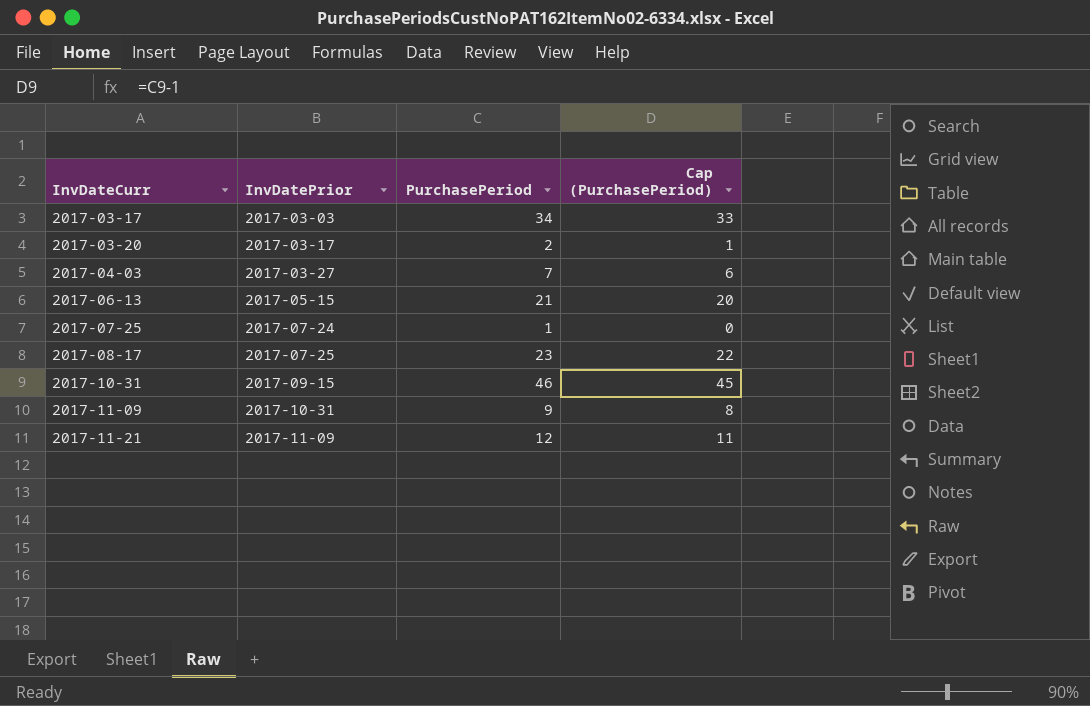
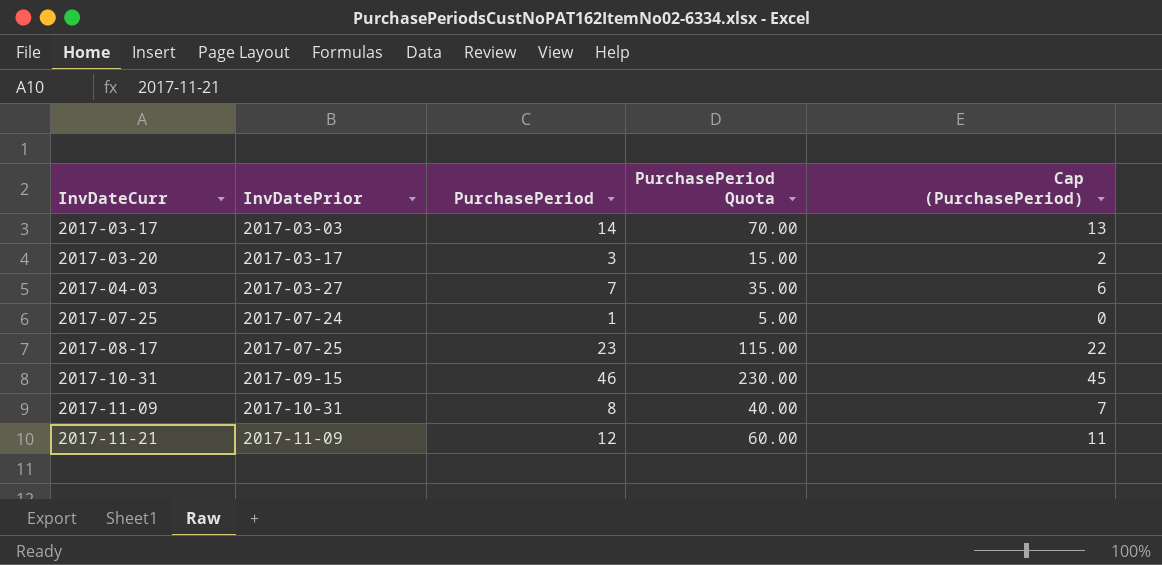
column PurchasePeriod Quota | formula: none -> [PurchasePeriod] * 5
row 2017-06-13: 2017-05-15 | 21 | 20 -> none
2017-03-17 | PurchasePeriod: 34 -> 14
2017-03-17 | Cap (PurchasePeriod): 33 -> 13
2017-03-20 | PurchasePeriod: 2 -> 3
2017-03-20 | Cap (PurchasePeriod): 1 -> 2
2017-11-09 | PurchasePeriod: 9 -> 8
2017-11-09 | Cap (PurchasePeriod): 8 -> 7

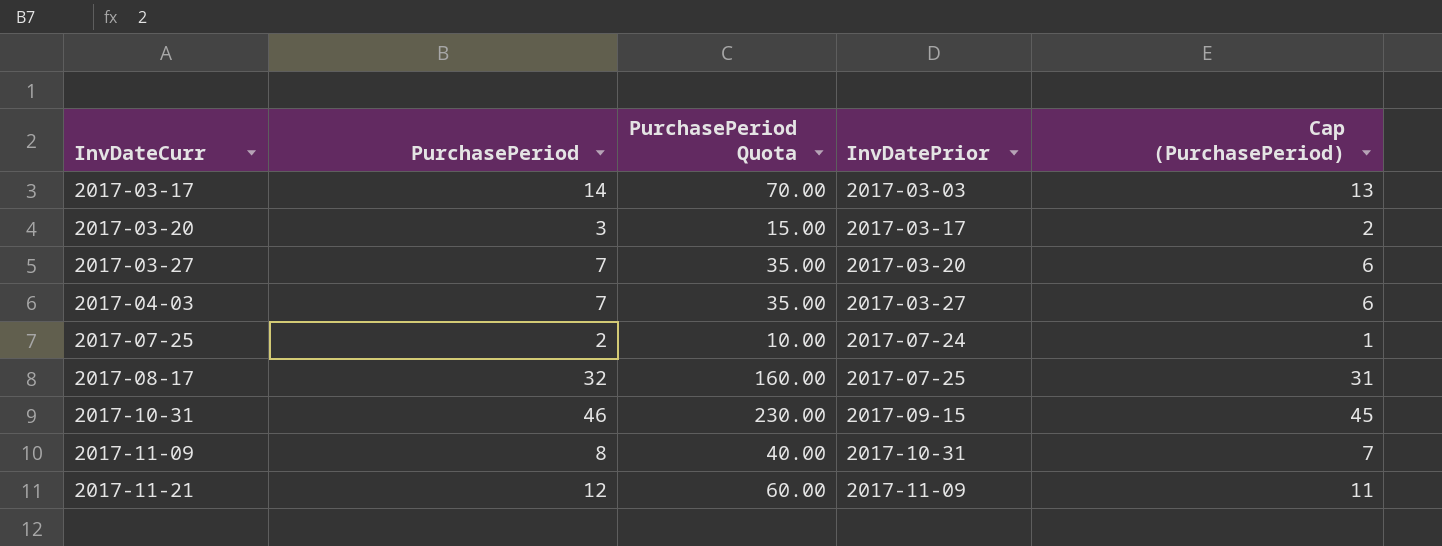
column InvDatePrior | position: 2 -> 4
row 2017-03-27: none -> 7 | 35.00 | 2017-03-20 | 6
2017-07-25 | PurchasePeriod: 1 -> 2
2017-07-25 | PurchasePeriod Quota: 5.00 -> 10.00
2017-07-25 | Cap (PurchasePeriod): 0 -> 1
2017-08-17 | PurchasePeriod: 23 -> 32
2017-08-17 | PurchasePeriod Quota: 115.00 -> 160.00
2017-08-17 | Cap (PurchasePeriod): 22 -> 31

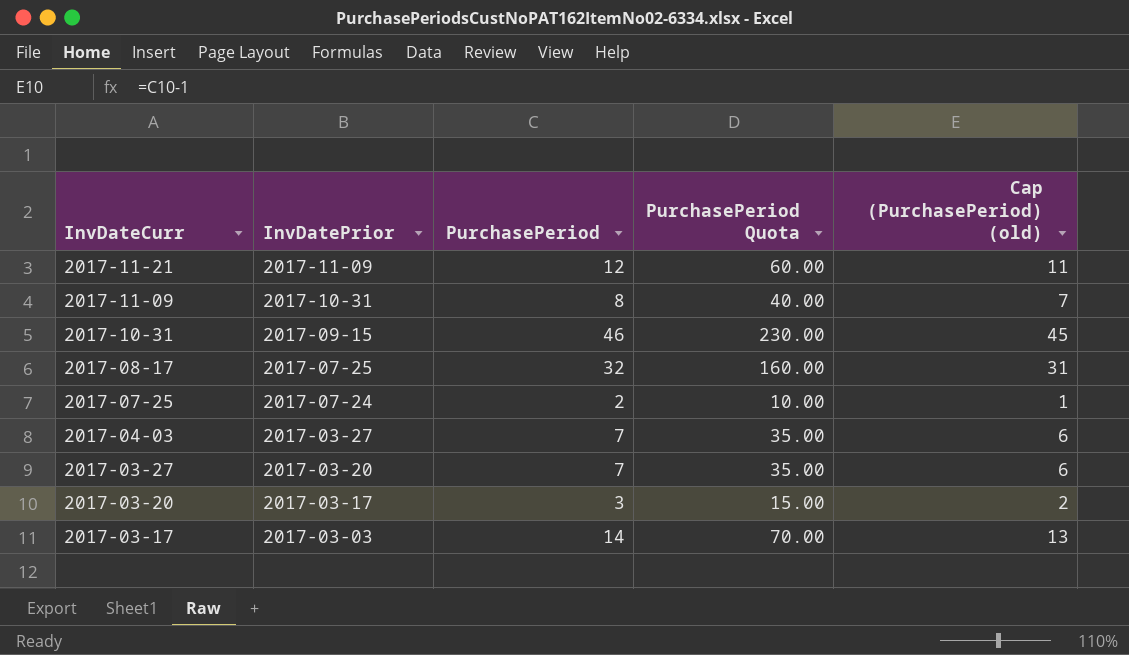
row order: InvDateCurr ascending -> InvDateCurr descending
column InvDatePrior | position: 4 -> 2
column name: Cap (PurchasePeriod) -> Cap (PurchasePeriod) (old)

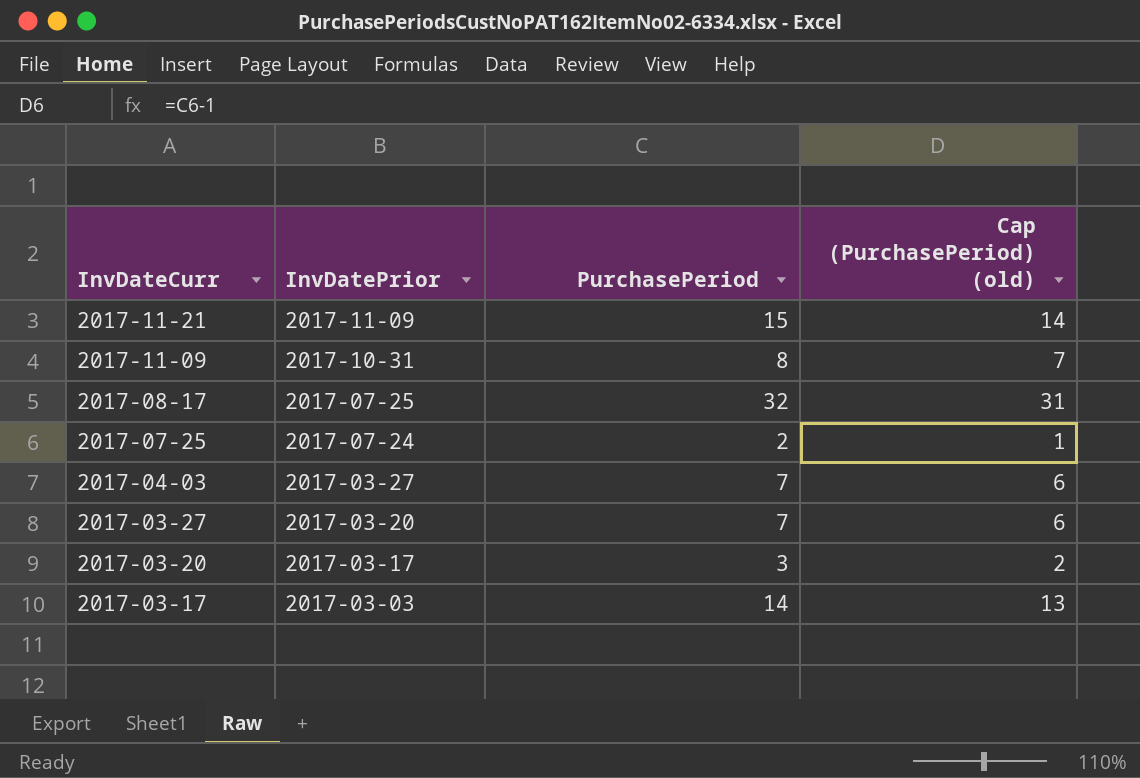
column PurchasePeriod Quota | formula: [PurchasePeriod] * 5 -> none
row 2017-10-31: 2017-09-15 | 46 | 230.00 | 45 -> none
2017-11-21 | PurchasePeriod: 12 -> 15
2017-11-21 | Cap (PurchasePeriod) (old): 11 -> 14

